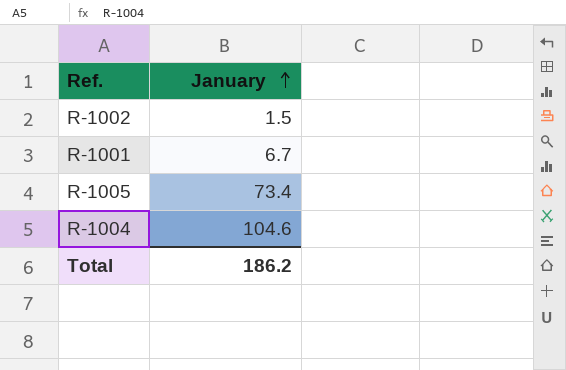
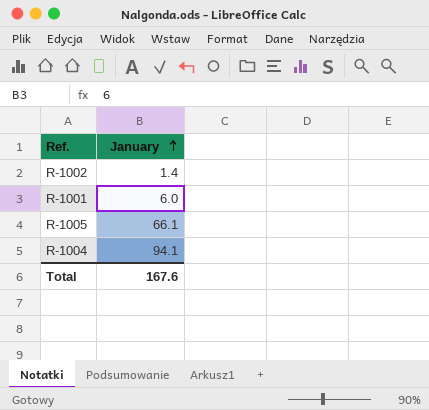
R-1002 | January: 1.5 -> 1.4
R-1001 | January: 6.7 -> 6.0
R-1005 | January: 73.4 -> 66.1
R-1004 | January: 104.6 -> 94.1
Total | January: 186.2 -> 167.6

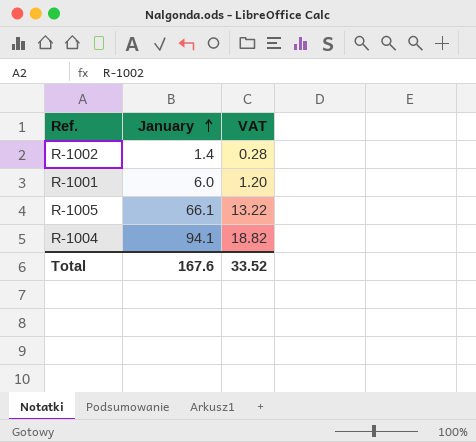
column VAT | formula: none -> [January] * 0.2

